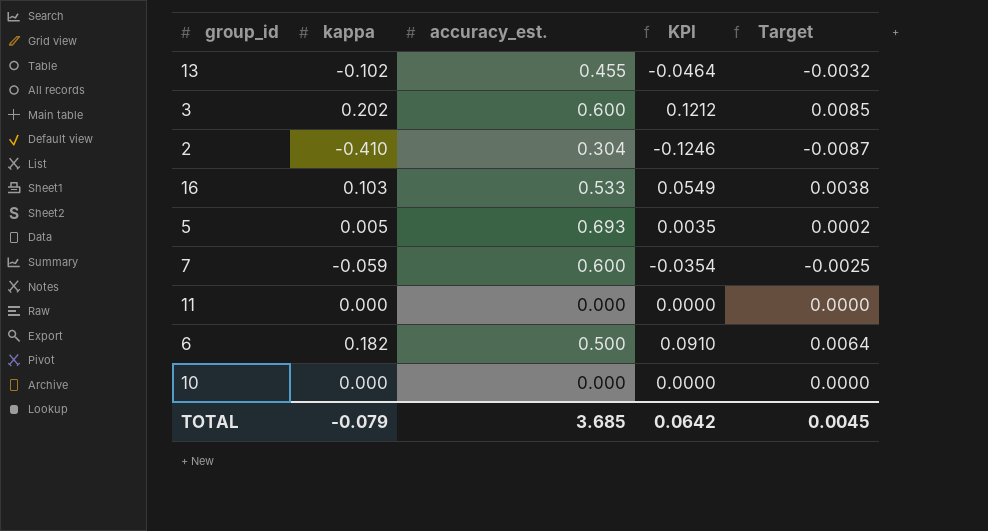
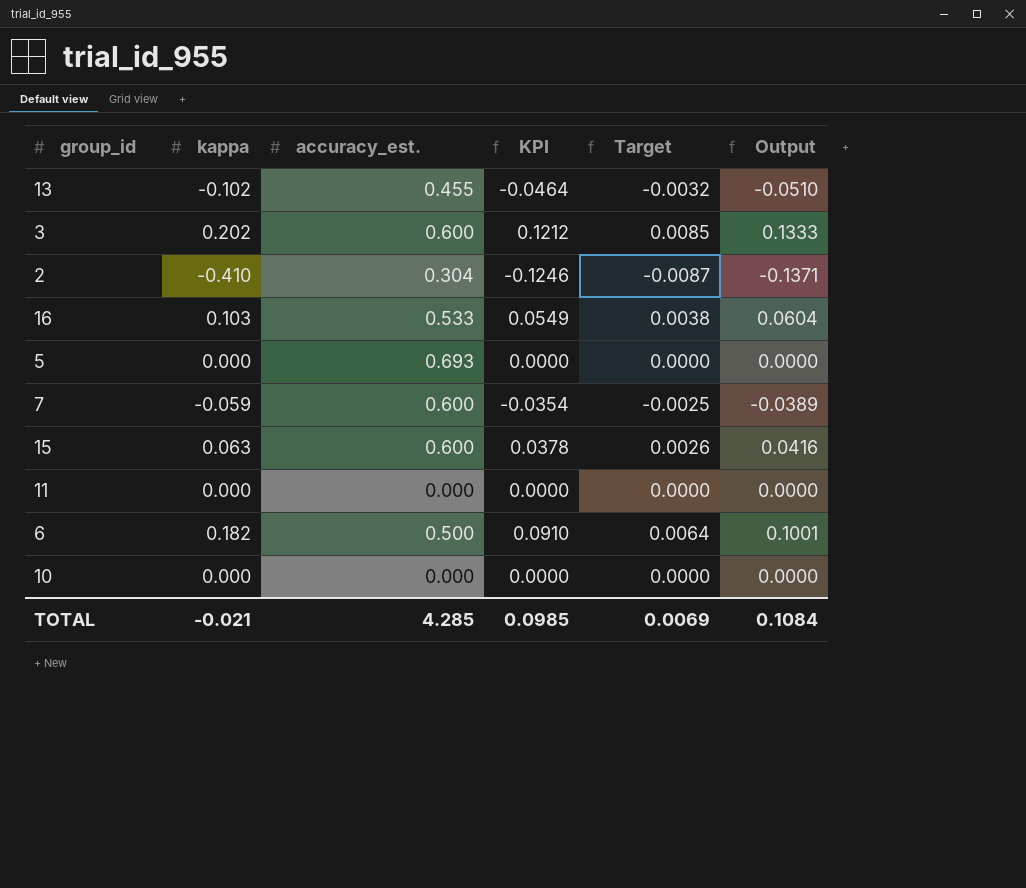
column Output | formula: none -> [KPI] * 1.1
5 | kappa: 0.005 -> 0.000
5 | KPI: 0.0035 -> 0.0000
5 | Target: 0.0002 -> 0.0000
row 15: none -> 0.063 | 0.600 | 0.0378 | 0.0026 | 0.0416
TOTAL | kappa: -0.079 -> -0.021
TOTAL | accuracy_est.: 3.685 -> 4.285
TOTAL | KPI: 0.0642 -> 0.0985
TOTAL | Target: 0.0045 -> 0.0069

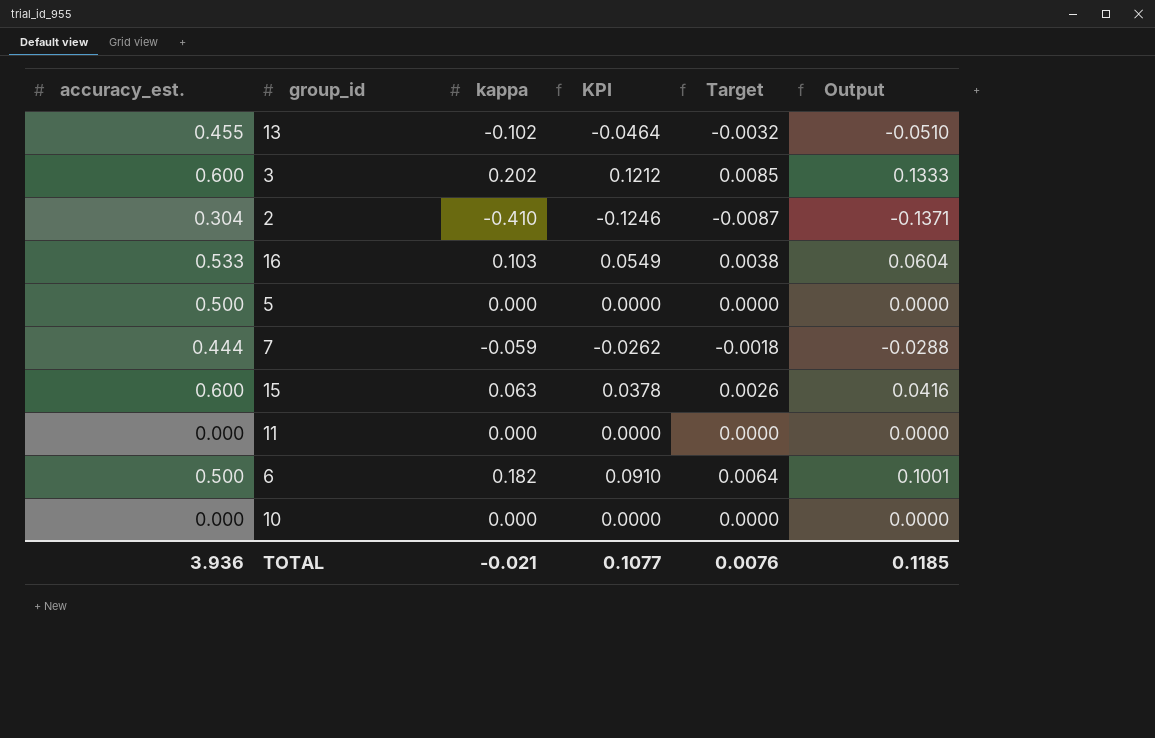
column accuracy_est. | position: 3 -> 1
5 | accuracy_est.: 0.693 -> 0.500
7 | accuracy_est.: 0.600 -> 0.444
7 | KPI: -0.0354 -> -0.0262
7 | Target: -0.0025 -> -0.0018
7 | Output: -0.0389 -> -0.0288
TOTAL | accuracy_est.: 4.285 -> 3.936
TOTAL | KPI: 0.0985 -> 0.1077
TOTAL | Target: 0.0069 -> 0.0076
TOTAL | Output: 0.1084 -> 0.1185

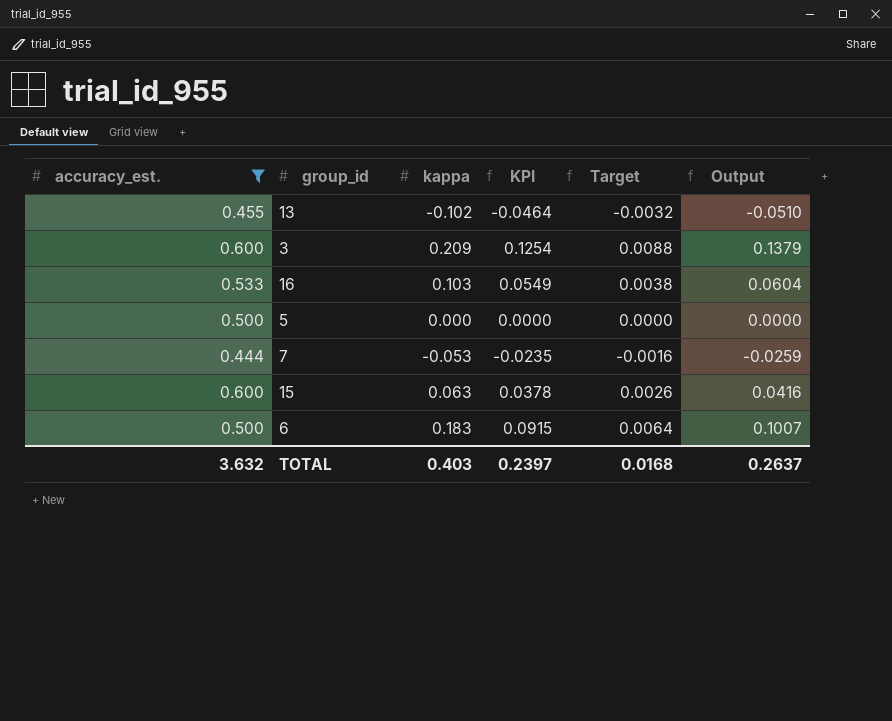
filter: none -> accuracy_est. >= 0.444
3 | kappa: 0.202 -> 0.209
3 | KPI: 0.1212 -> 0.1254
3 | Target: 0.0085 -> 0.0088
3 | Output: 0.1333 -> 0.1379
7 | kappa: -0.059 -> -0.053
7 | KPI: -0.0262 -> -0.0235
7 | Target: -0.0018 -> -0.0016
7 | Output: -0.0288 -> -0.0259
6 | kappa: 0.182 -> 0.183
6 | KPI: 0.0910 -> 0.0915
6 | Output: 0.1001 -> 0.1007
TOTAL | accuracy_est.: 3.936 -> 3.632
TOTAL | kappa: -0.021 -> 0.403
TOTAL | KPI: 0.1077 -> 0.2397
TOTAL | Target: 0.0076 -> 0.0168
TOTAL | Output: 0.1185 -> 0.2637

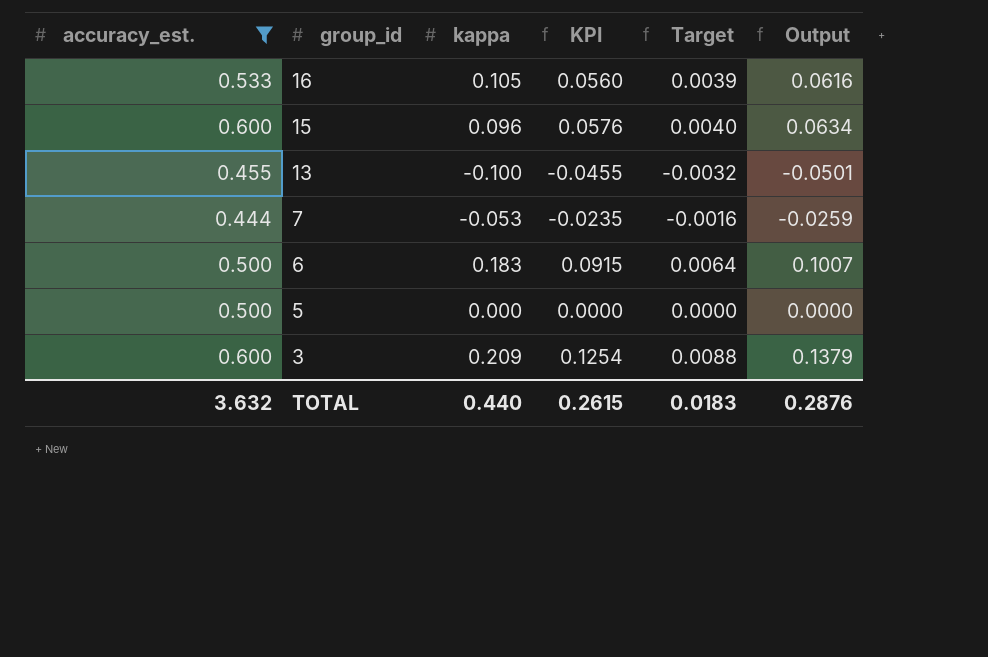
row order: none -> group_id descending
16 | kappa: 0.103 -> 0.105
16 | KPI: 0.0549 -> 0.0560
16 | Target: 0.0038 -> 0.0039
16 | Output: 0.0604 -> 0.0616
15 | kappa: 0.063 -> 0.096
15 | KPI: 0.0378 -> 0.0576
15 | Target: 0.0026 -> 0.0040
15 | Output: 0.0416 -> 0.0634
13 | kappa: -0.102 -> -0.100
13 | KPI: -0.0464 -> -0.0455
13 | Output: -0.0510 -> -0.0501
TOTAL | kappa: 0.403 -> 0.440
TOTAL | KPI: 0.2397 -> 0.2615
TOTAL | Target: 0.0168 -> 0.0183
TOTAL | Output: 0.2637 -> 0.2876

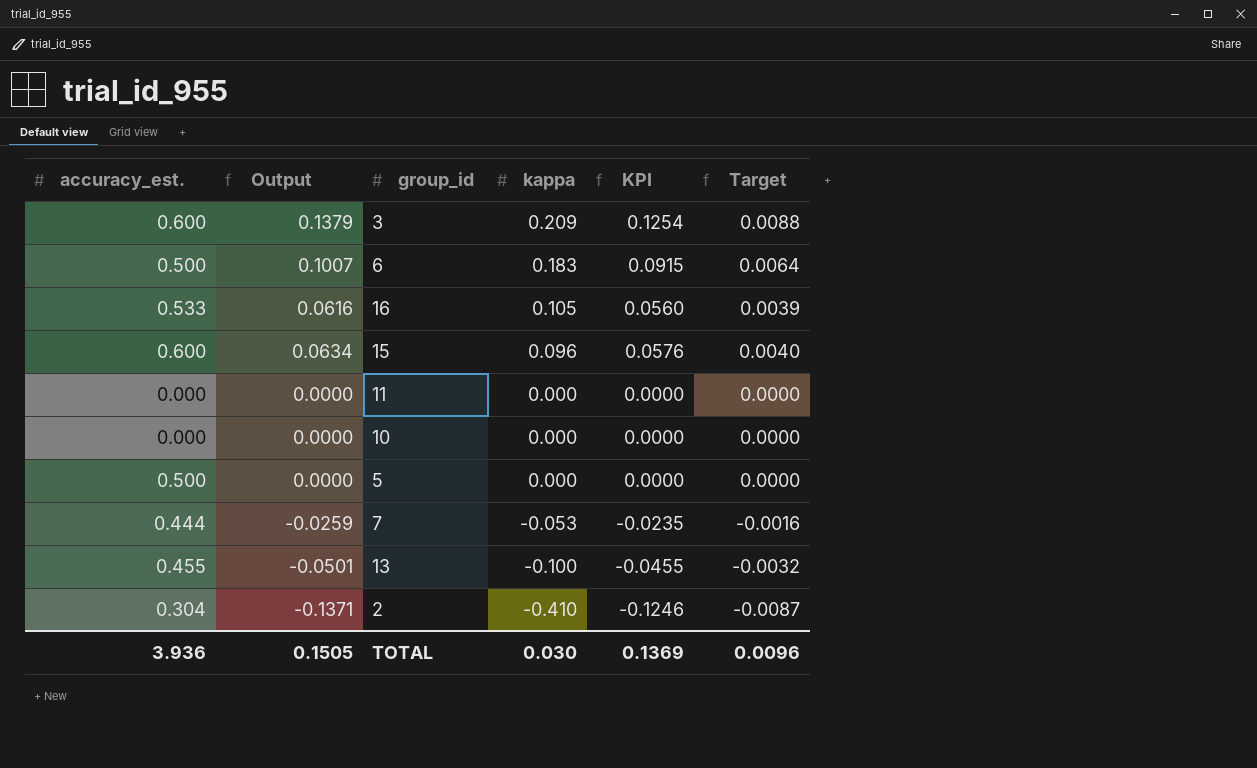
filter: accuracy_est. >= 0.444 -> none
row order: group_id descending -> kappa descending
column Output | position: 6 -> 2
TOTAL | accuracy_est.: 3.632 -> 3.936
TOTAL | Output: 0.2876 -> 0.1505
TOTAL | kappa: 0.440 -> 0.030
TOTAL | KPI: 0.2615 -> 0.1369
TOTAL | Target: 0.0183 -> 0.0096

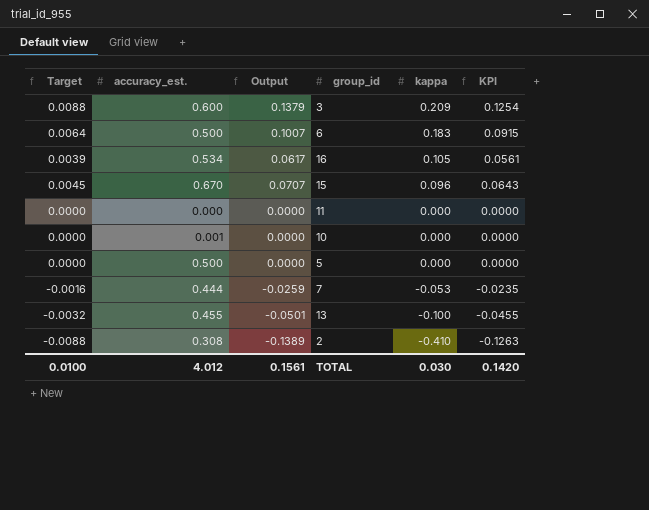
column Target | position: 6 -> 1
16 | accuracy_est.: 0.533 -> 0.534
16 | Output: 0.0616 -> 0.0617
16 | KPI: 0.0560 -> 0.0561
15 | Target: 0.0040 -> 0.0045
15 | accuracy_est.: 0.600 -> 0.670
15 | Output: 0.0634 -> 0.0707
15 | KPI: 0.0576 -> 0.0643
10 | accuracy_est.: 0.000 -> 0.001
2 | Target: -0.0087 -> -0.0088
2 | accuracy_est.: 0.304 -> 0.308
2 | Output: -0.1371 -> -0.1389
2 | KPI: -0.1246 -> -0.1263
TOTAL | Target: 0.0096 -> 0.0100
TOTAL | accuracy_est.: 3.936 -> 4.012
TOTAL | Output: 0.1505 -> 0.1561
TOTAL | KPI: 0.1369 -> 0.1420

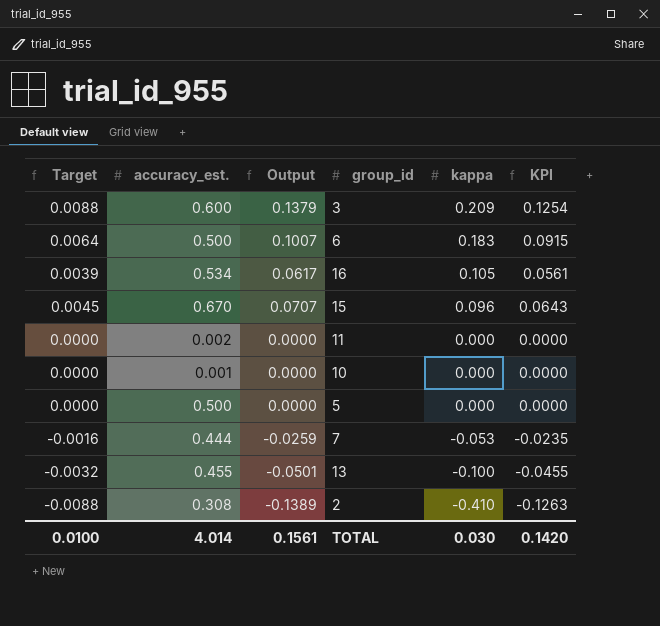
11 | accuracy_est.: 0.000 -> 0.002
TOTAL | accuracy_est.: 4.012 -> 4.014

